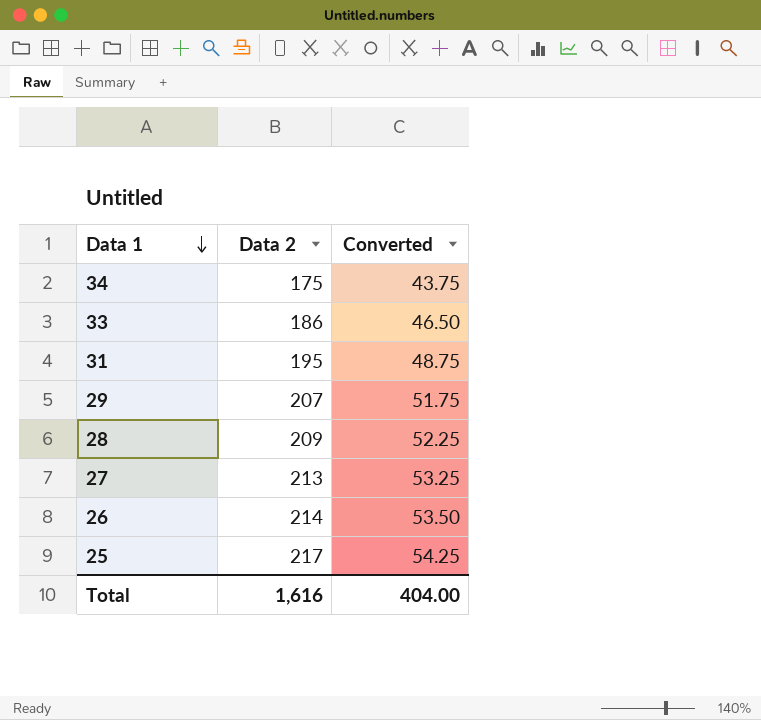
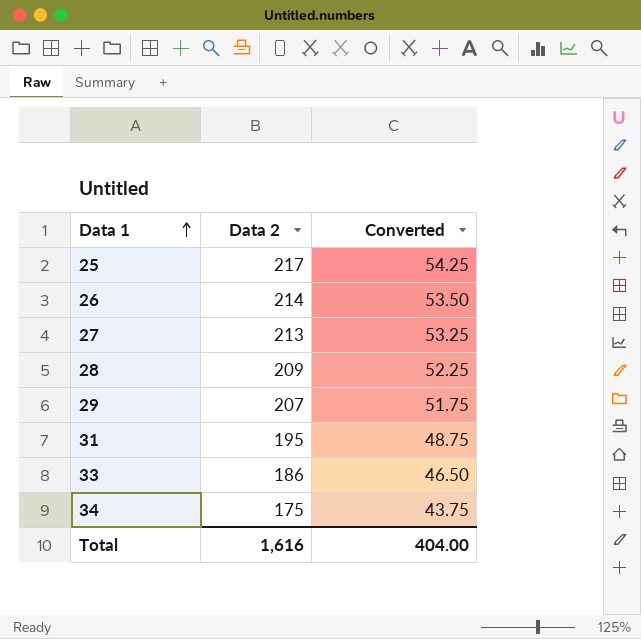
row order: Data 1 descending -> Data 1 ascending

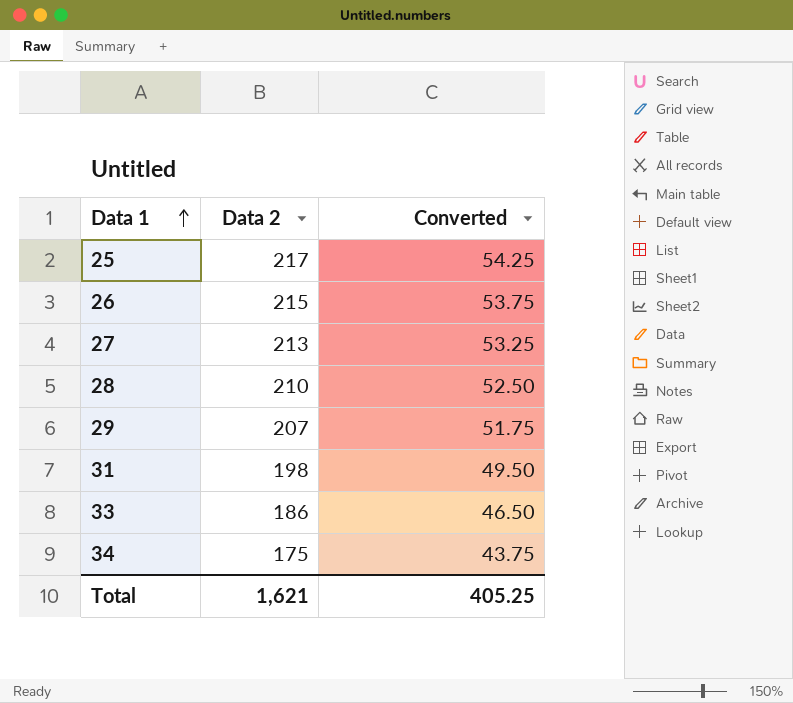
26 | Data 2: 214 -> 215
26 | Converted: 53.50 -> 53.75
28 | Data 2: 209 -> 210
28 | Converted: 52.25 -> 52.50
31 | Data 2: 195 -> 198
31 | Converted: 48.75 -> 49.50
Total | Data 2: 1,616 -> 1,621
Total | Converted: 404.00 -> 405.25

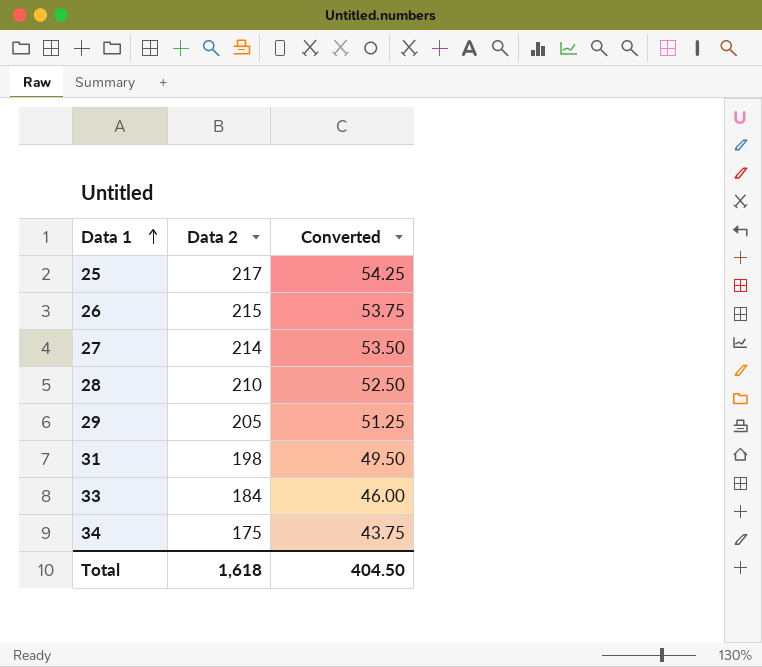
27 | Data 2: 213 -> 214
27 | Converted: 53.25 -> 53.50
29 | Data 2: 207 -> 205
29 | Converted: 51.75 -> 51.25
33 | Data 2: 186 -> 184
33 | Converted: 46.50 -> 46.00
Total | Data 2: 1,621 -> 1,618
Total | Converted: 405.25 -> 404.50

